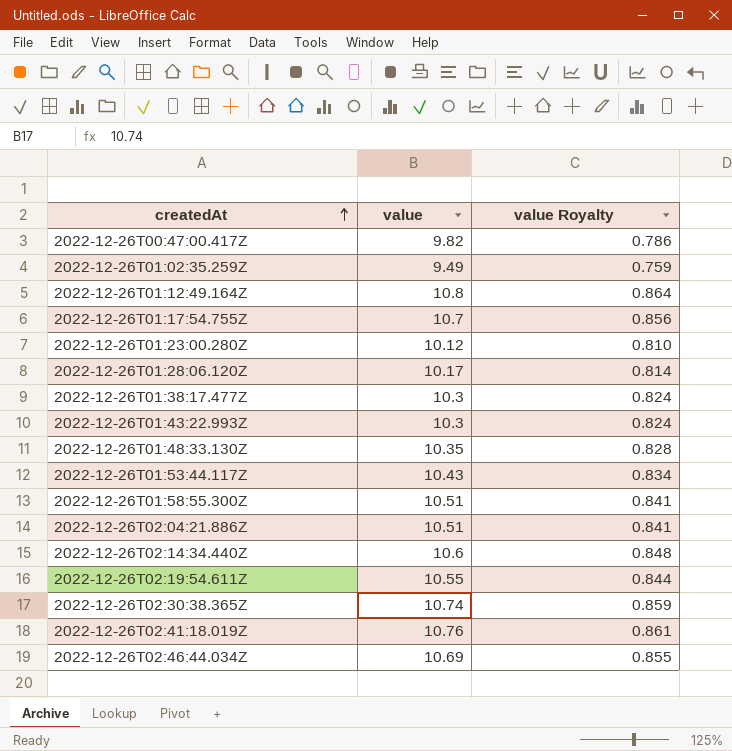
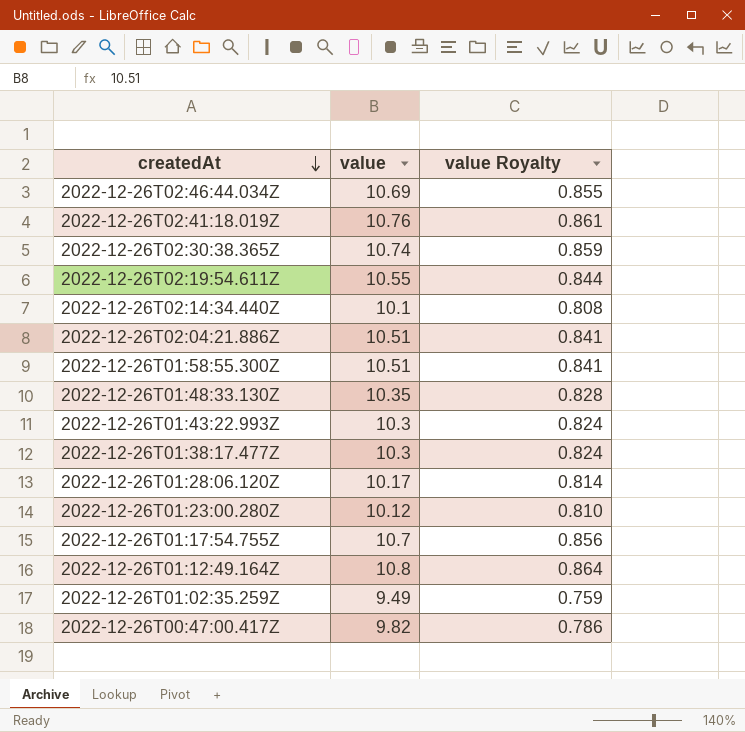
row order: createdAt ascending -> createdAt descending
row 2022-12-26T01:53:44.117Z: 10.43 | 0.834 -> none
2022-12-26T02:14:34.440Z | value: 10.6 -> 10.1
2022-12-26T02:14:34.440Z | value Royalty: 0.848 -> 0.808

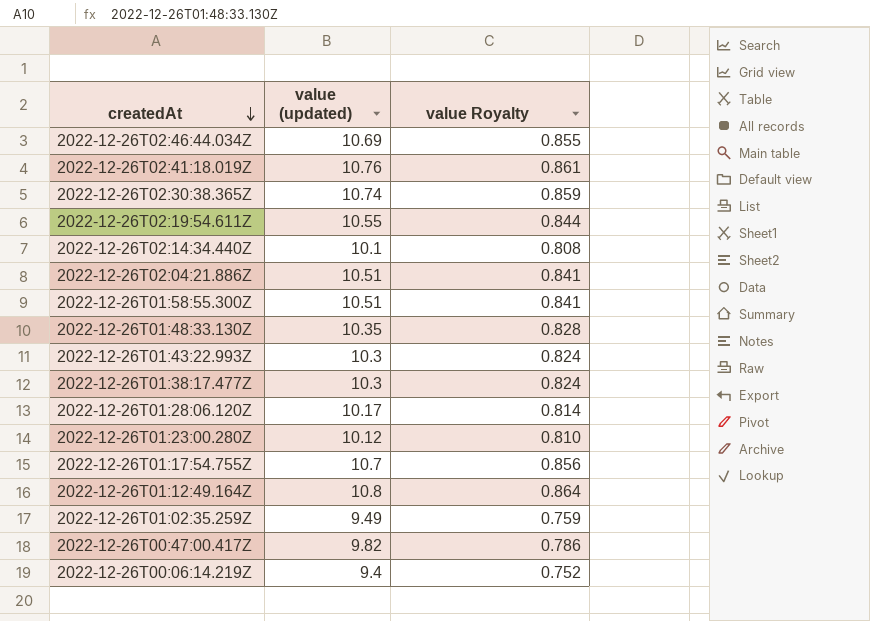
column name: value -> value (updated)
row 2022-12-26T00:06:14.219Z: none -> 9.4 | 0.752

